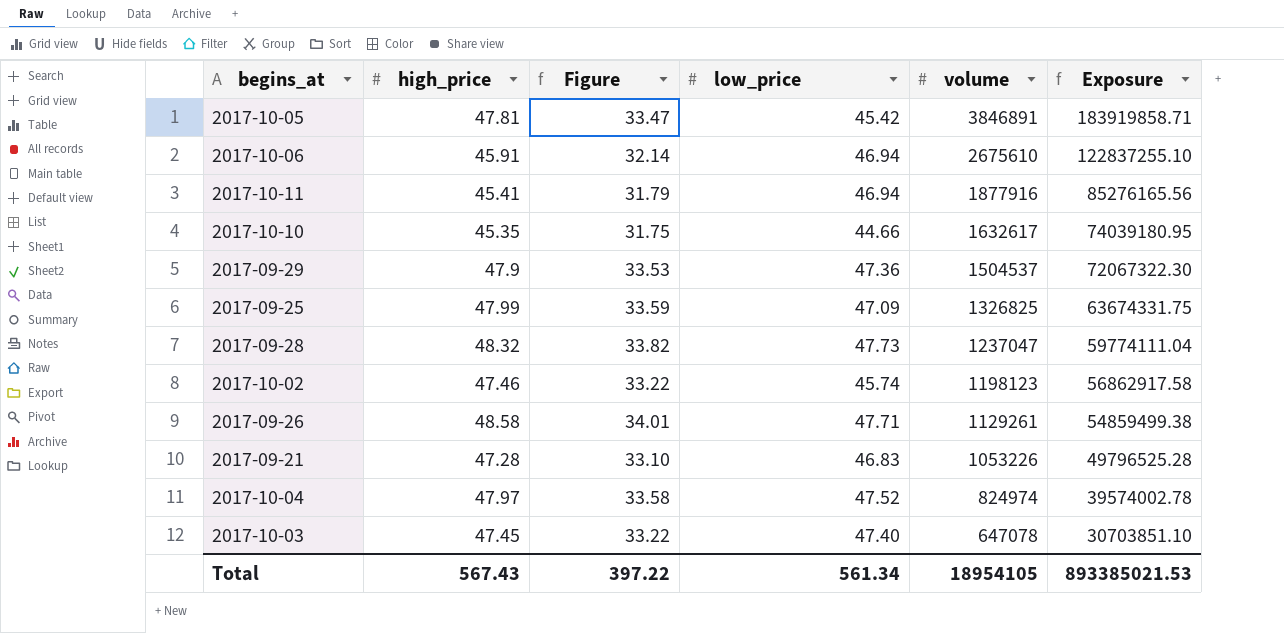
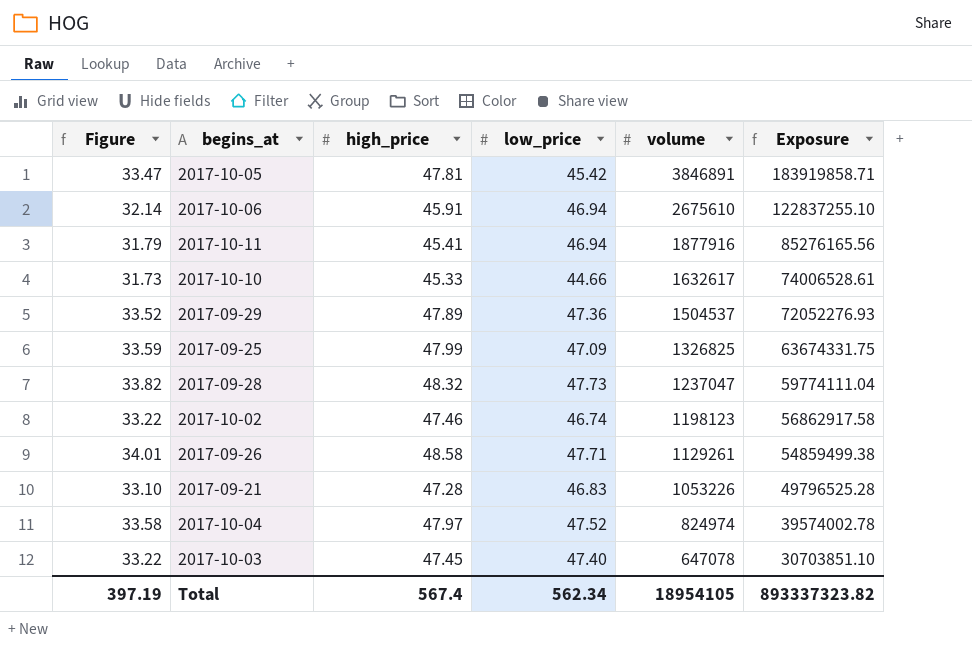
column Figure | position: 3 -> 1
2017-10-10 | Figure: 31.75 -> 31.73
2017-10-10 | high_price: 45.35 -> 45.33
2017-10-10 | Exposure: 74039180.95 -> 74006528.61
2017-09-29 | Figure: 33.53 -> 33.52
2017-09-29 | high_price: 47.9 -> 47.89
2017-09-29 | Exposure: 72067322.30 -> 72052276.93
2017-10-02 | low_price: 45.74 -> 46.74
Total | Figure: 397.22 -> 397.19
Total | high_price: 567.43 -> 567.4
Total | low_price: 561.34 -> 562.34
Total | Exposure: 893385021.53 -> 893337323.82

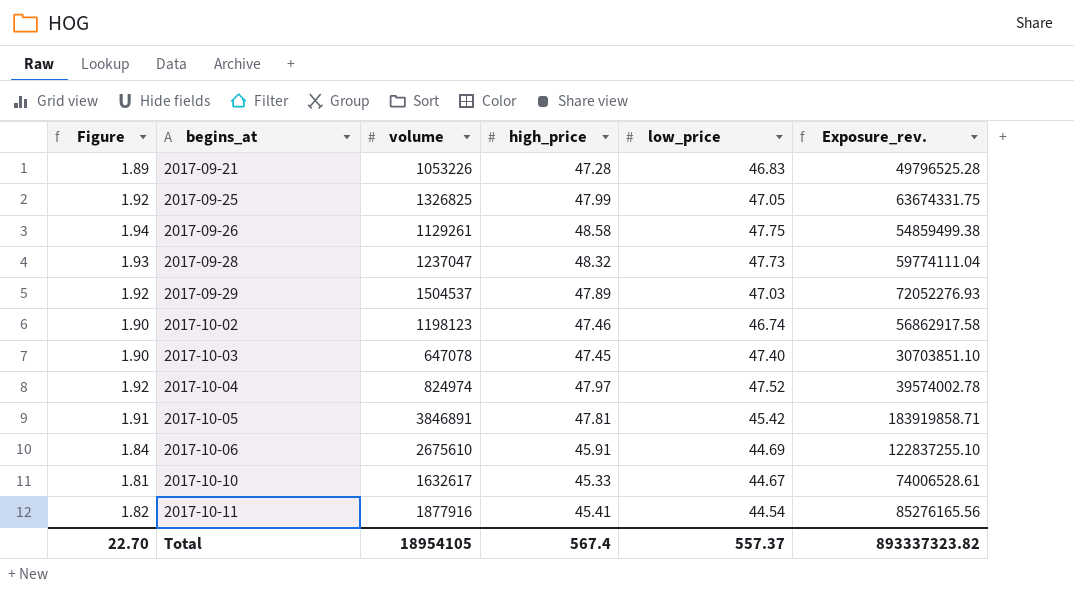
row order: volume descending -> begins_at ascending
column Figure | formula: [high_price] * 0.7 -> [high_price] * 0.04
column volume | position: 5 -> 3
column name: Exposure -> Exposure_rev.
2017-09-25 | low_price: 47.09 -> 47.05
2017-09-26 | low_price: 47.71 -> 47.75
2017-09-29 | low_price: 47.36 -> 47.03
2017-10-06 | low_price: 46.94 -> 44.69
2017-10-10 | low_price: 44.66 -> 44.67
2017-10-11 | low_price: 46.94 -> 44.54
Total | Figure: 397.19 -> 22.70
Total | low_price: 562.34 -> 557.37

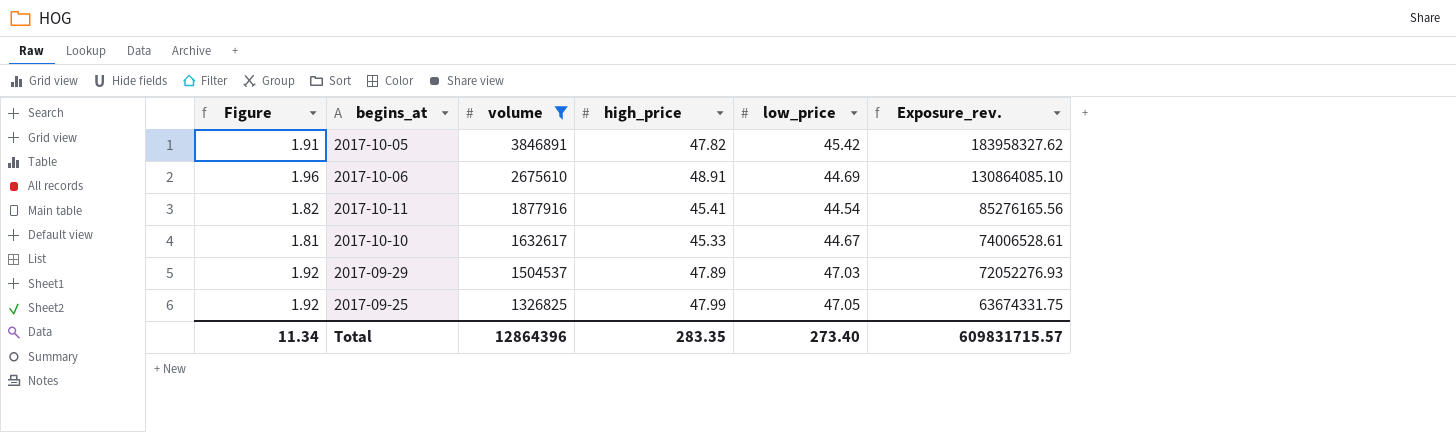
filter: none -> volume >= 1326825
row order: begins_at ascending -> volume descending
2017-10-05 | high_price: 47.81 -> 47.82
2017-10-05 | Exposure_rev.: 183919858.71 -> 183958327.62
2017-10-06 | Figure: 1.84 -> 1.96
2017-10-06 | high_price: 45.91 -> 48.91
2017-10-06 | Exposure_rev.: 122837255.10 -> 130864085.10
Total | Figure: 22.70 -> 11.34
Total | volume: 18954105 -> 12864396
Total | high_price: 567.4 -> 283.35
Total | low_price: 557.37 -> 273.40
Total | Exposure_rev.: 893337323.82 -> 609831715.57

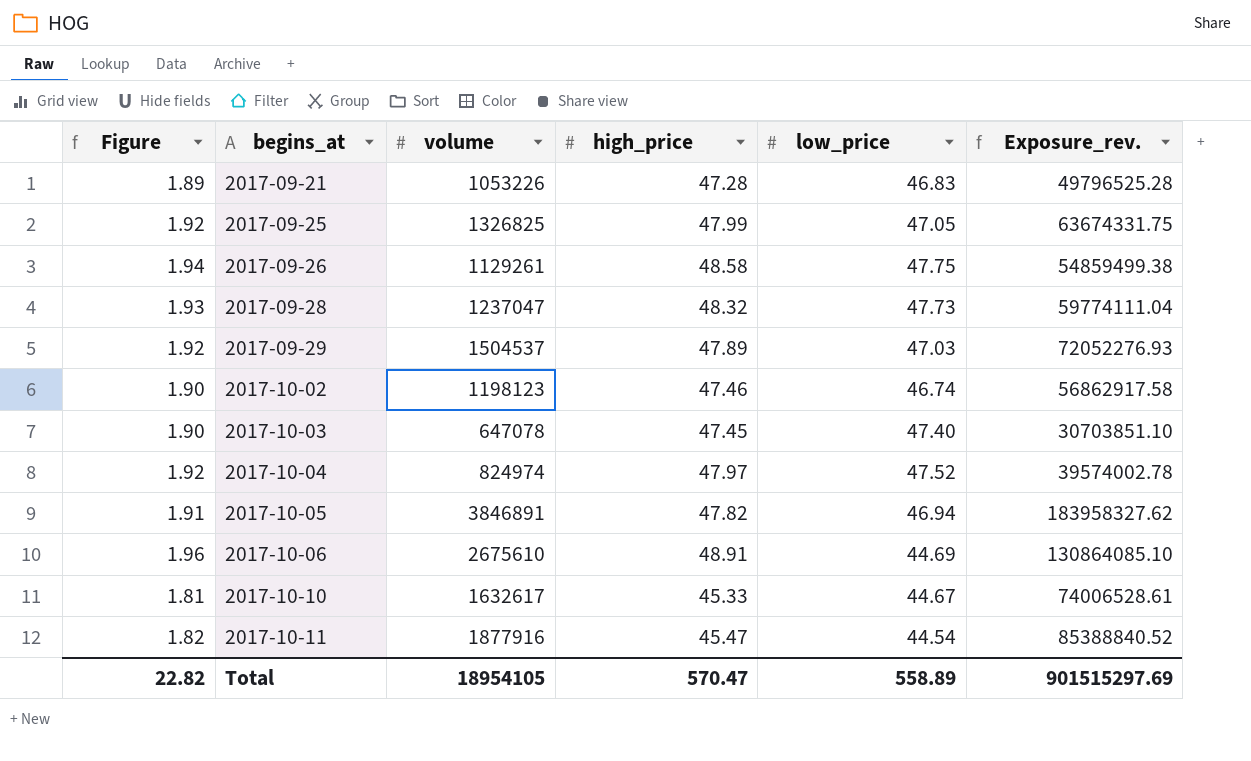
filter: volume >= 1326825 -> none
row order: volume descending -> begins_at ascending
2017-10-05 | low_price: 45.42 -> 46.94
2017-10-11 | high_price: 45.41 -> 45.47
2017-10-11 | Exposure_rev.: 85276165.56 -> 85388840.52
Total | Figure: 11.34 -> 22.82
Total | volume: 12864396 -> 18954105
Total | high_price: 283.35 -> 570.47
Total | low_price: 273.40 -> 558.89
Total | Exposure_rev.: 609831715.57 -> 901515297.69

